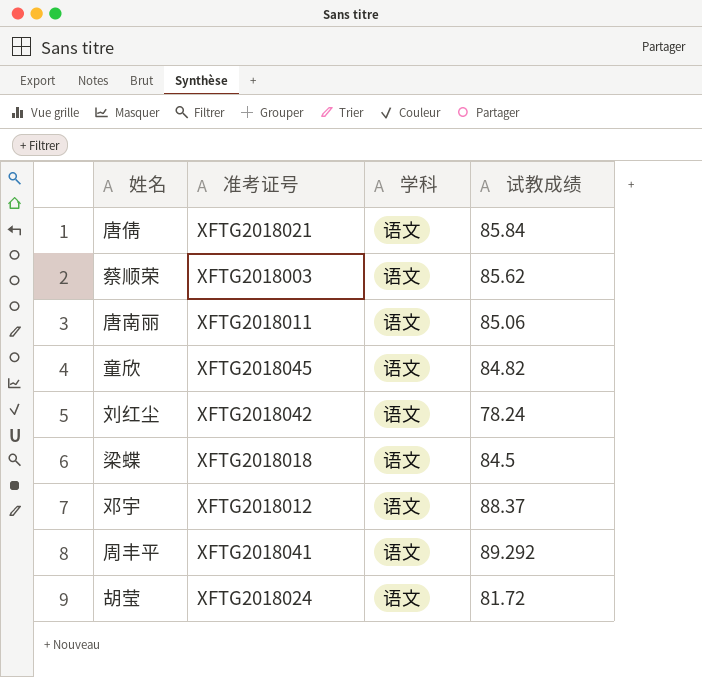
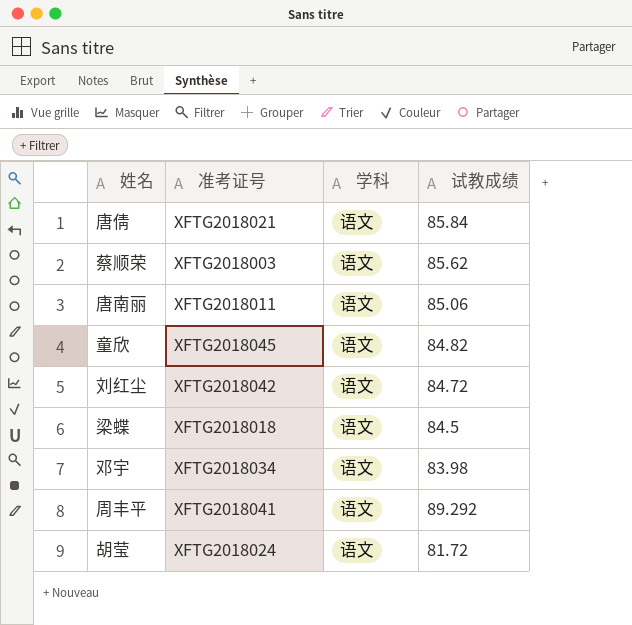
刘红尘 | 试教成绩: 78.24 -> 84.72
邓宇 | 准考证号: XFTG2018012 -> XFTG2018034
邓宇 | 试教成绩: 88.37 -> 83.98

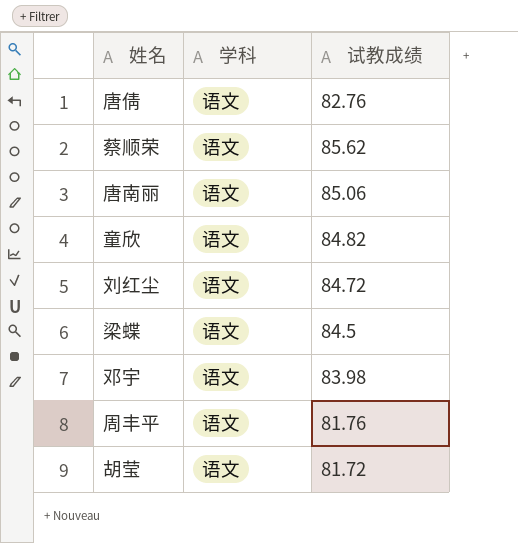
column 准考证号 | position: 2 -> none
唐倩 | 试教成绩: 85.84 -> 82.76
周丰平 | 试教成绩: 89.292 -> 81.76

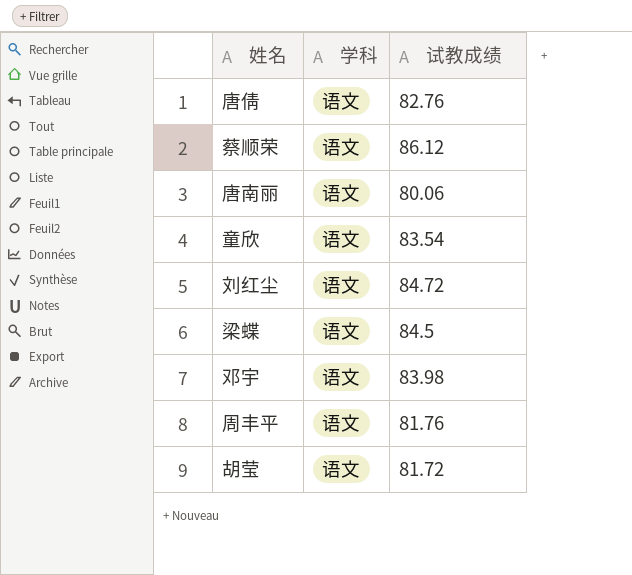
蔡顺荣 | 试教成绩: 85.62 -> 86.12
唐南丽 | 试教成绩: 85.06 -> 80.06
童欣 | 试教成绩: 84.82 -> 83.54

